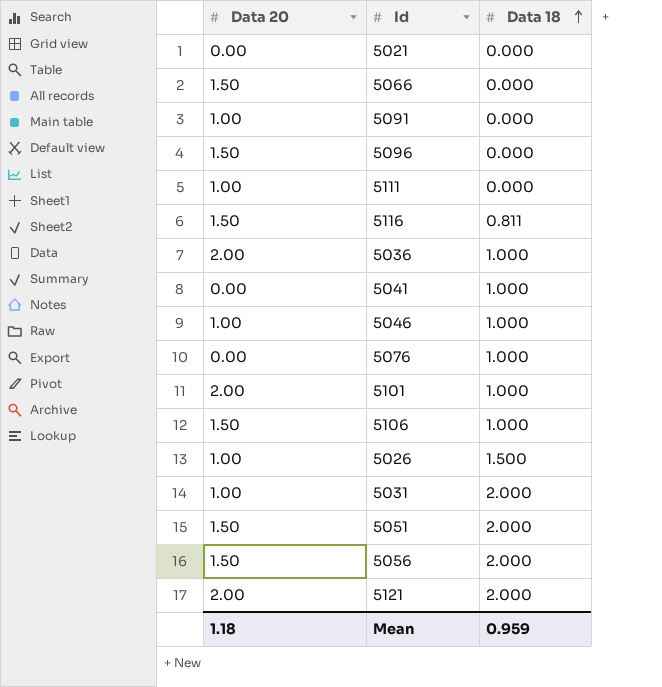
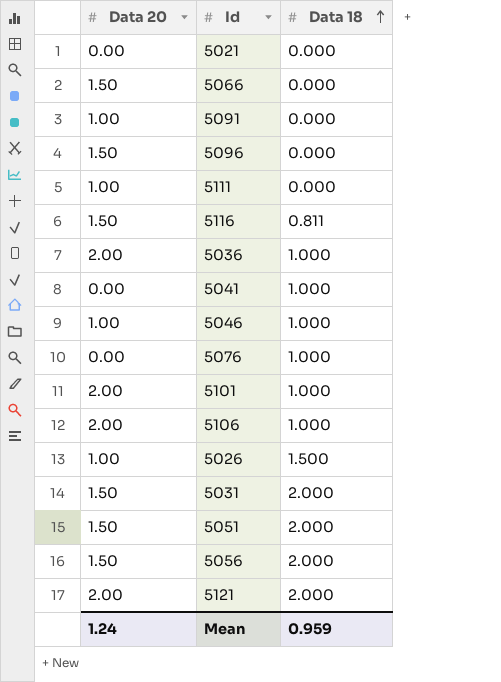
5106 | Data 20: 1.50 -> 2.00
5031 | Data 20: 1.00 -> 1.50
Mean | Data 20: 1.18 -> 1.24

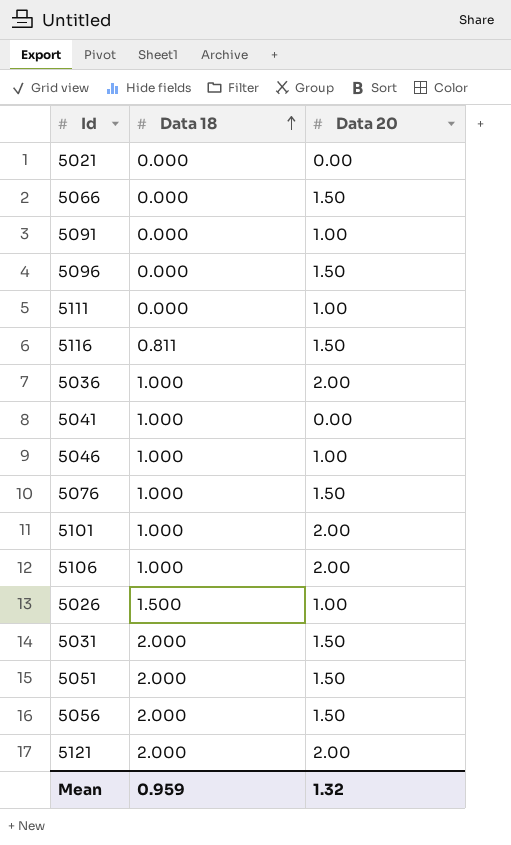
column Data 20 | position: 1 -> 3
5076 | Data 20: 0.00 -> 1.50
Mean | Data 20: 1.24 -> 1.32

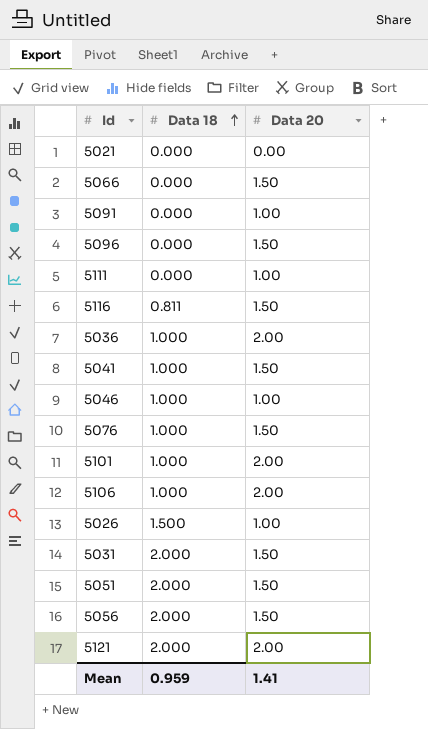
5041 | Data 20: 0.00 -> 1.50
Mean | Data 20: 1.32 -> 1.41

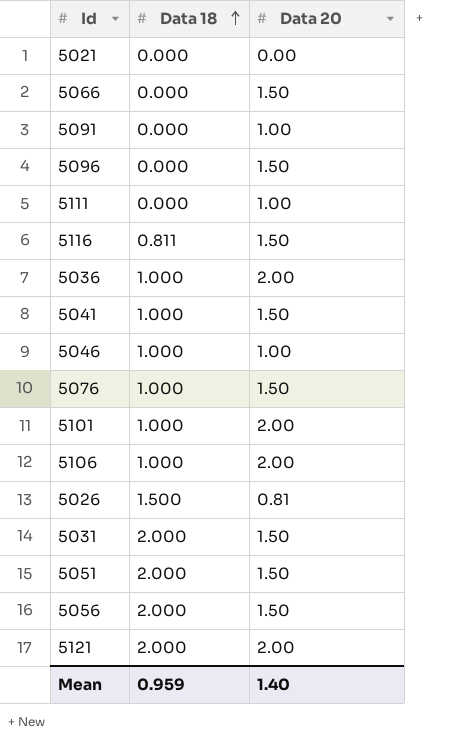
5026 | Data 20: 1.00 -> 0.81
Mean | Data 20: 1.41 -> 1.40

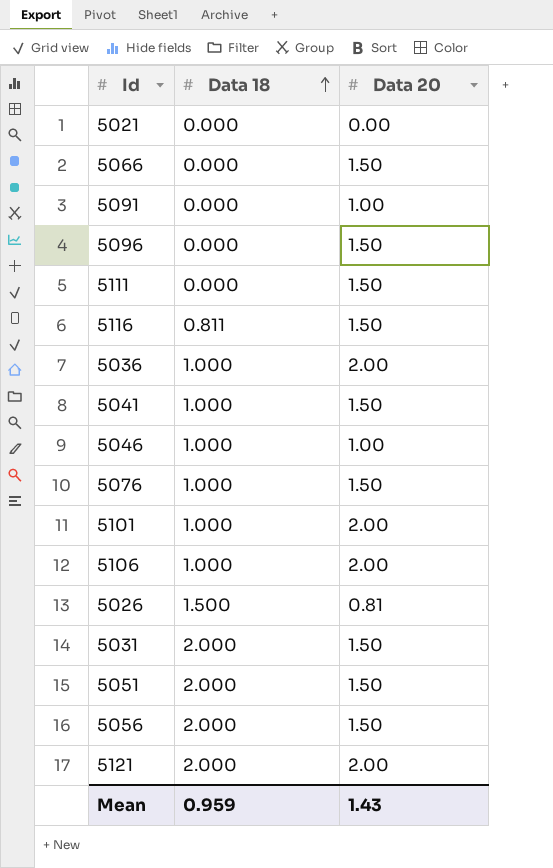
5111 | Data 20: 1.00 -> 1.50
Mean | Data 20: 1.40 -> 1.43

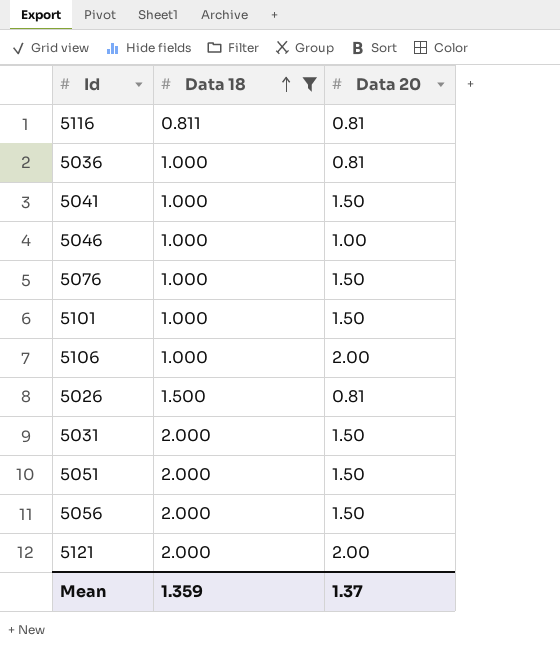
filter: none -> Data 18 != 0.000
5116 | Data 20: 1.50 -> 0.81
5036 | Data 20: 2.00 -> 0.81
5101 | Data 20: 2.00 -> 1.50
Mean | Data 18: 0.959 -> 1.359
Mean | Data 20: 1.43 -> 1.37

